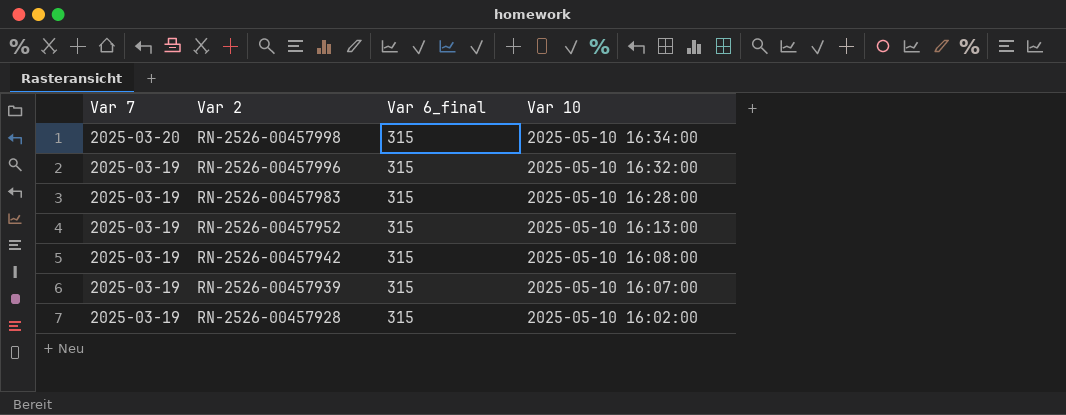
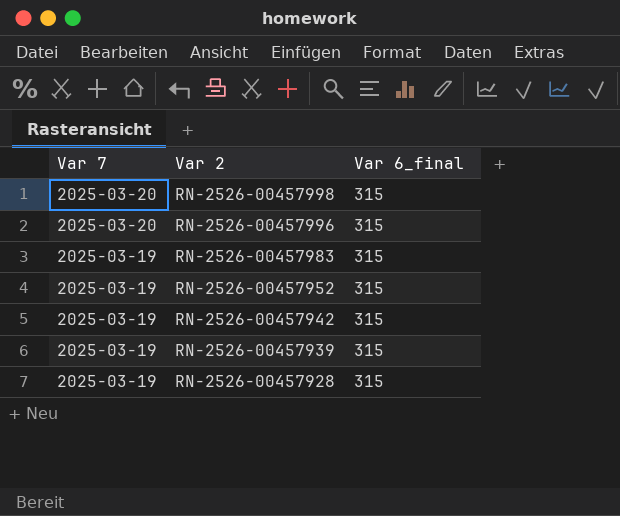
column Var 10 | position: 4 -> none
RN-2526-00457996 | Var 7: 2025-03-19 -> 2025-03-20

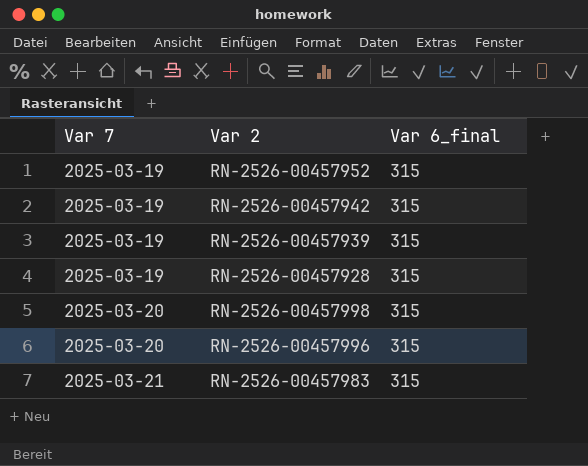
row order: Var 7 descending -> Var 7 ascending
RN-2526-00457983 | Var 7: 2025-03-19 -> 2025-03-21

